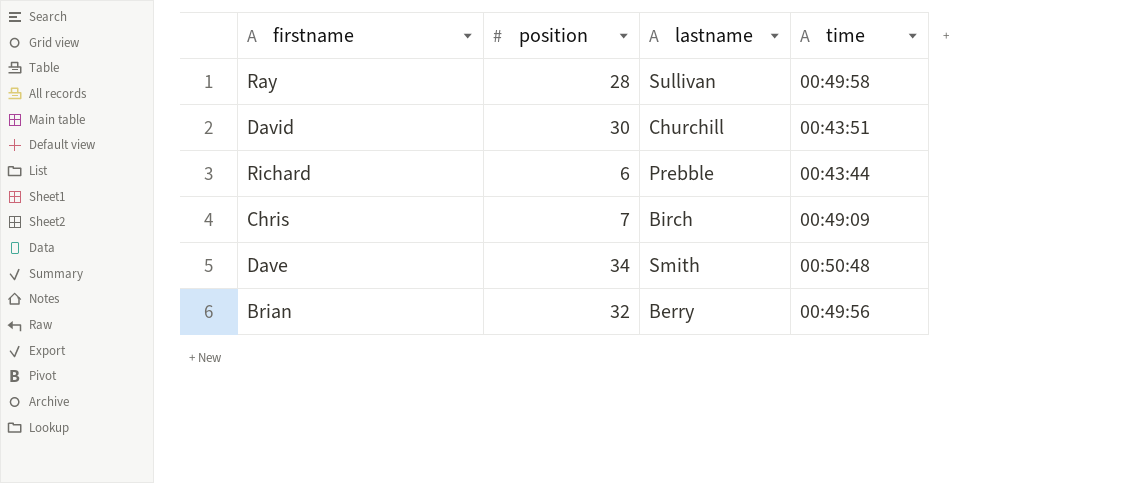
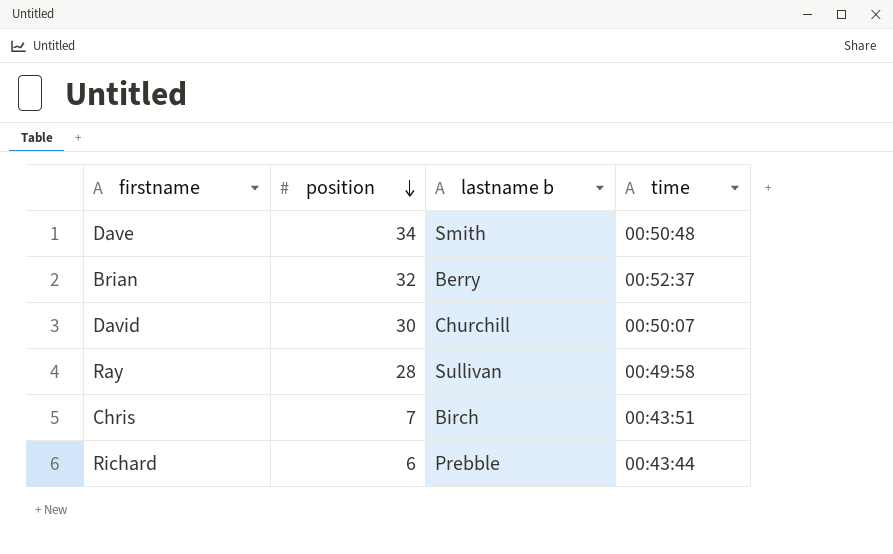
row order: none -> position descending
column name: lastname -> lastname b
Brian | time: 00:49:56 -> 00:52:37
David | time: 00:43:51 -> 00:50:07
Chris | time: 00:49:09 -> 00:43:51

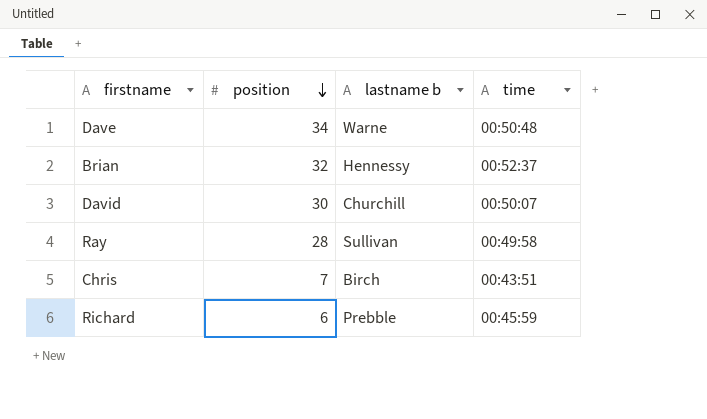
Dave | lastname b: Smith -> Warne
Brian | lastname b: Berry -> Hennessy
Richard | time: 00:43:44 -> 00:45:59

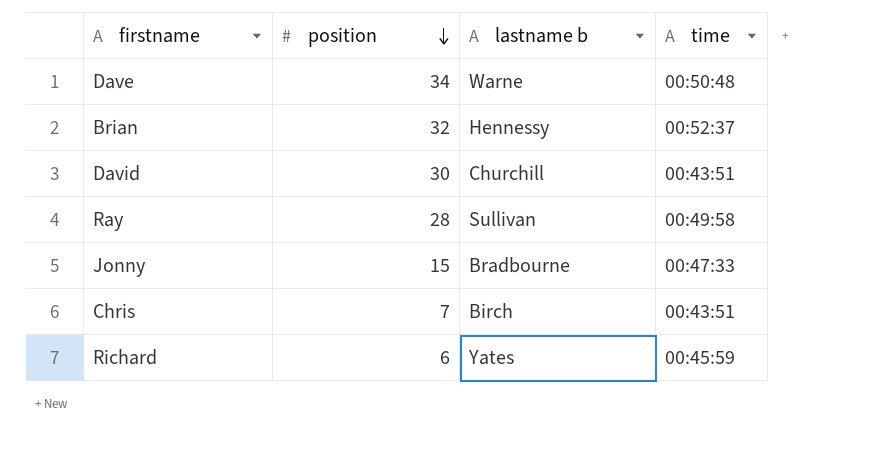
David | time: 00:50:07 -> 00:43:51
row Jonny: none -> 15 | Bradbourne | 00:47:33
Richard | lastname b: Prebble -> Yates

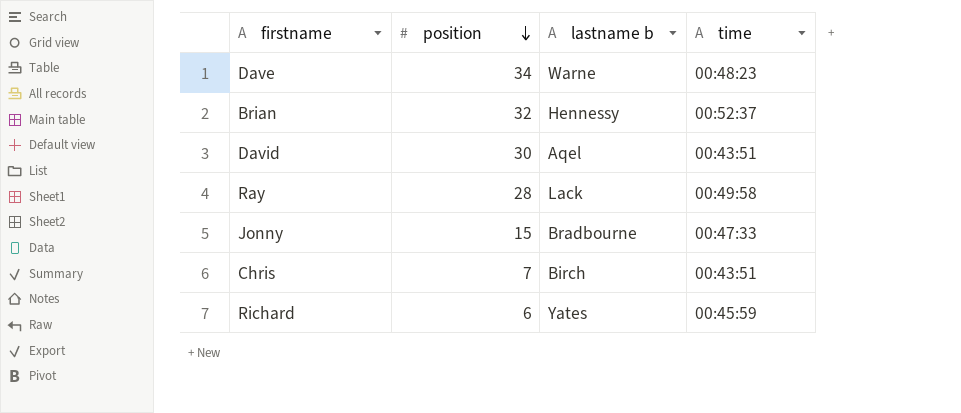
Dave | time: 00:50:48 -> 00:48:23
David | lastname b: Churchill -> Aqel
Ray | lastname b: Sullivan -> Lack

